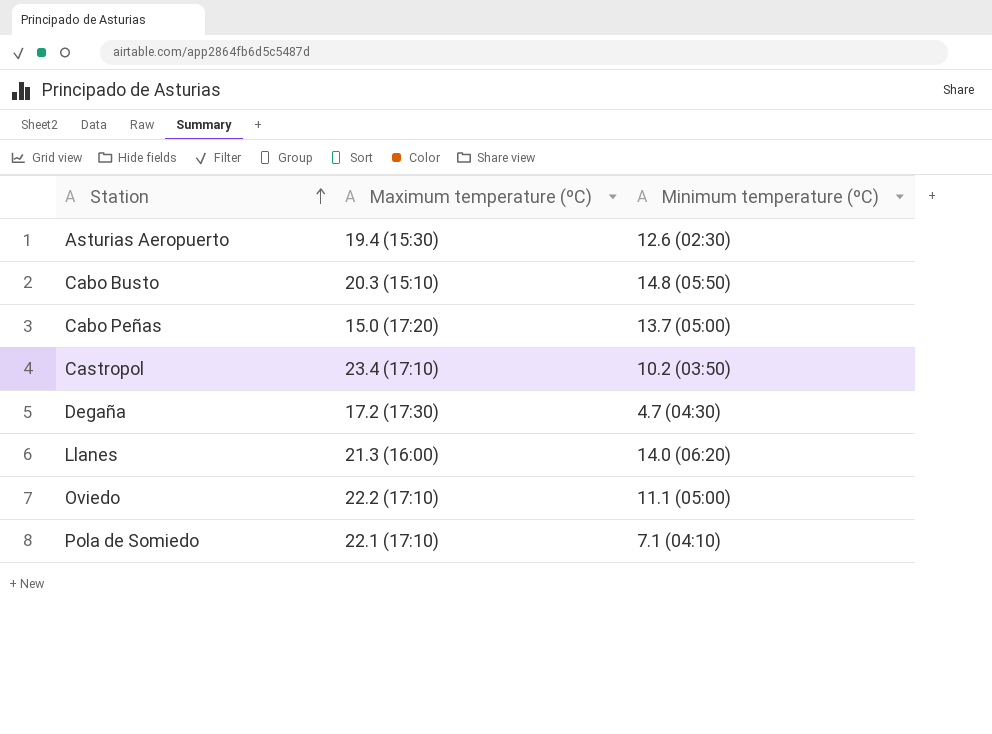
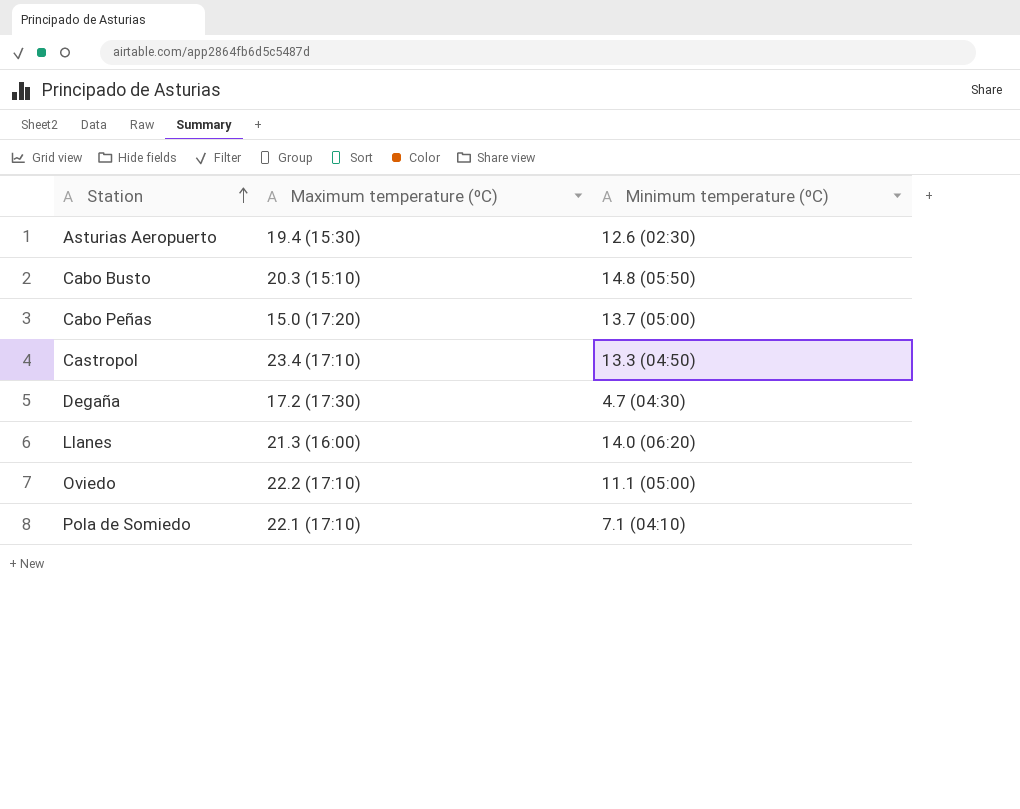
Castropol | Minimum temperature (ºC): 10.2 (03:50) -> 13.3 (04:50)

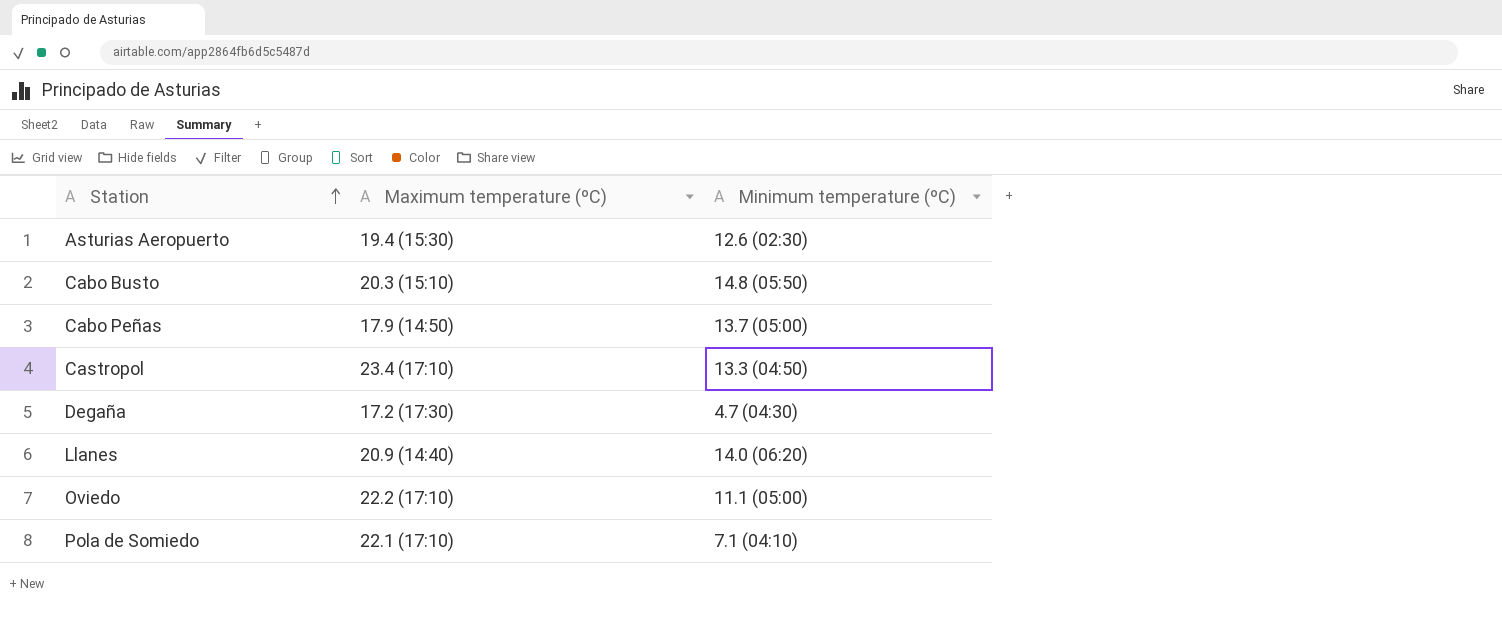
Cabo Peñas | Maximum temperature (ºC): 15.0 (17:20) -> 17.9 (14:50)
Llanes | Maximum temperature (ºC): 21.3 (16:00) -> 20.9 (14:40)

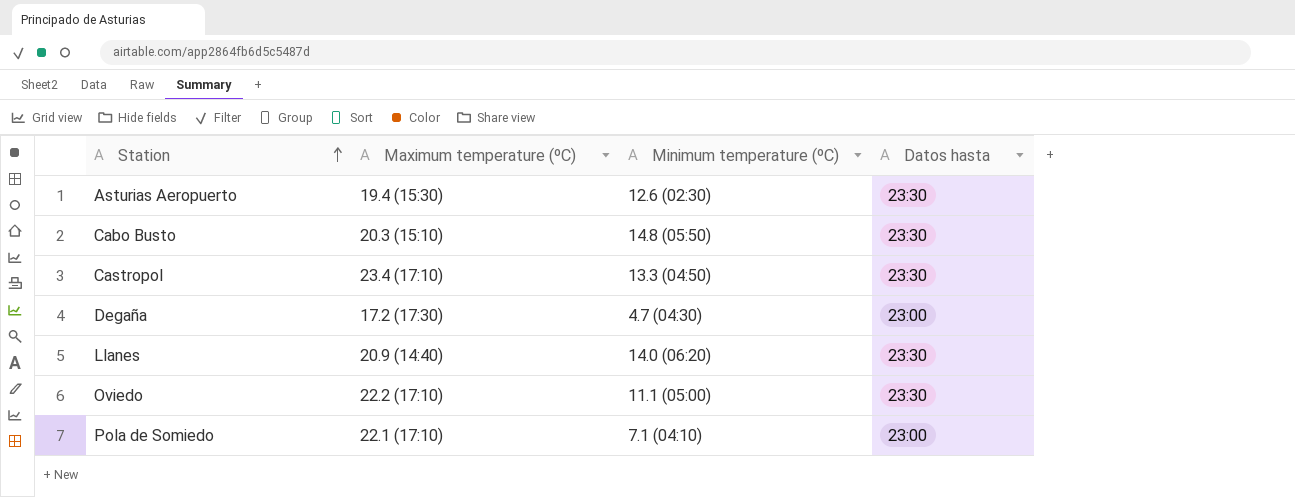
column Datos hasta | position: none -> 4
row Cabo Peñas: 17.9 (14:50) | 13.7 (05:00) -> none

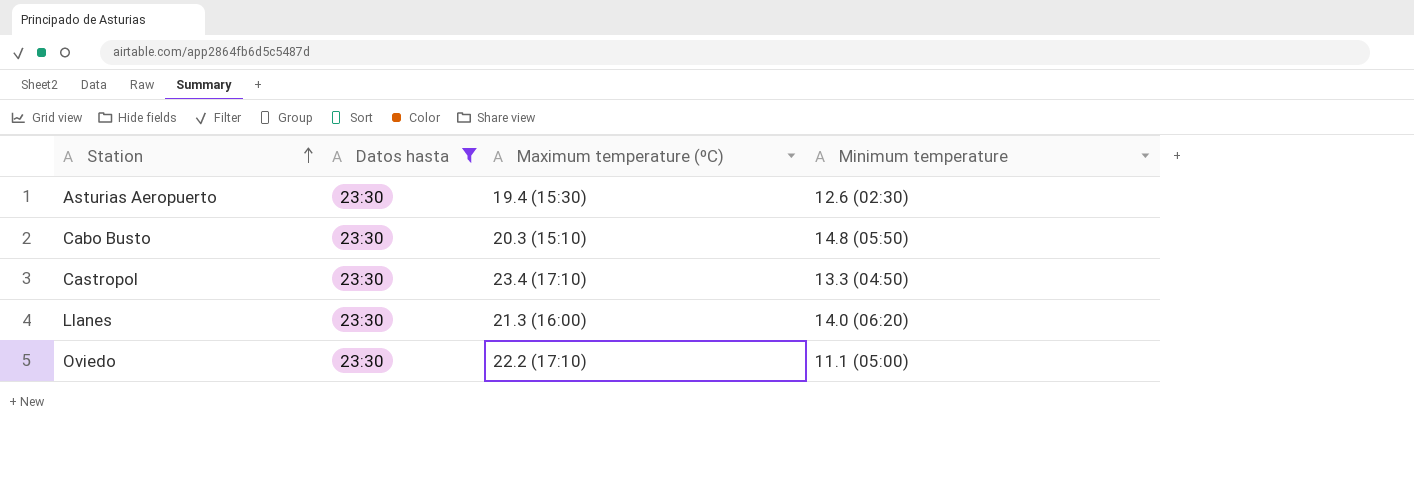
filter: none -> Datos hasta = 23:30
column Datos hasta | position: 4 -> 2
column name: Minimum temperature (ºC) -> Minimum temperature
Llanes | Maximum temperature (ºC): 20.9 (14:40) -> 21.3 (16:00)

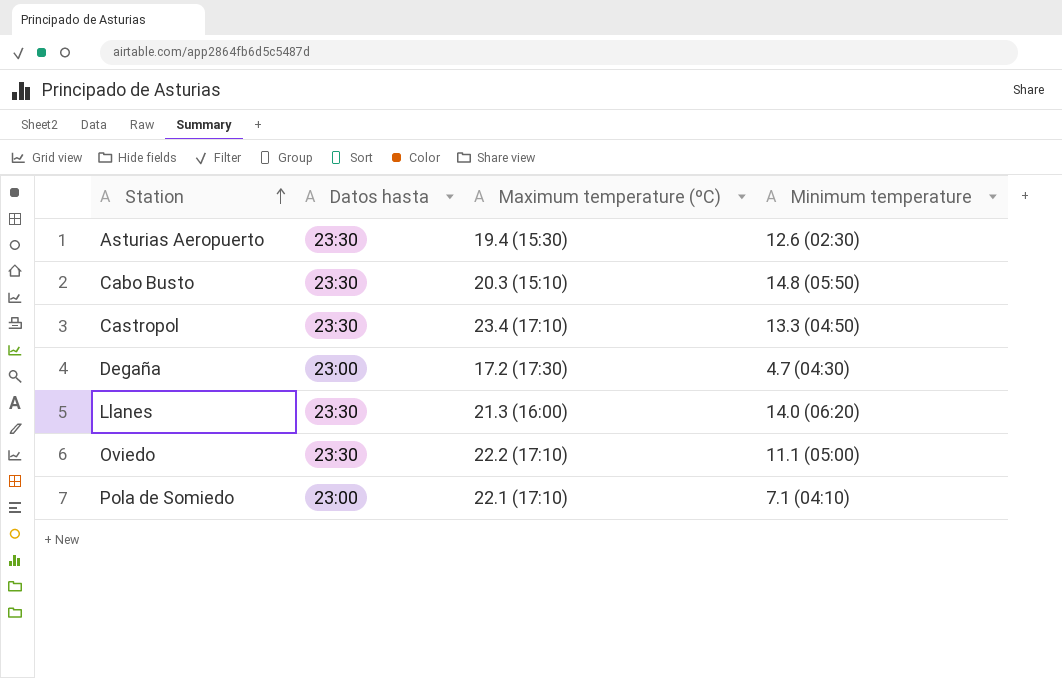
filter: Datos hasta = 23:30 -> none

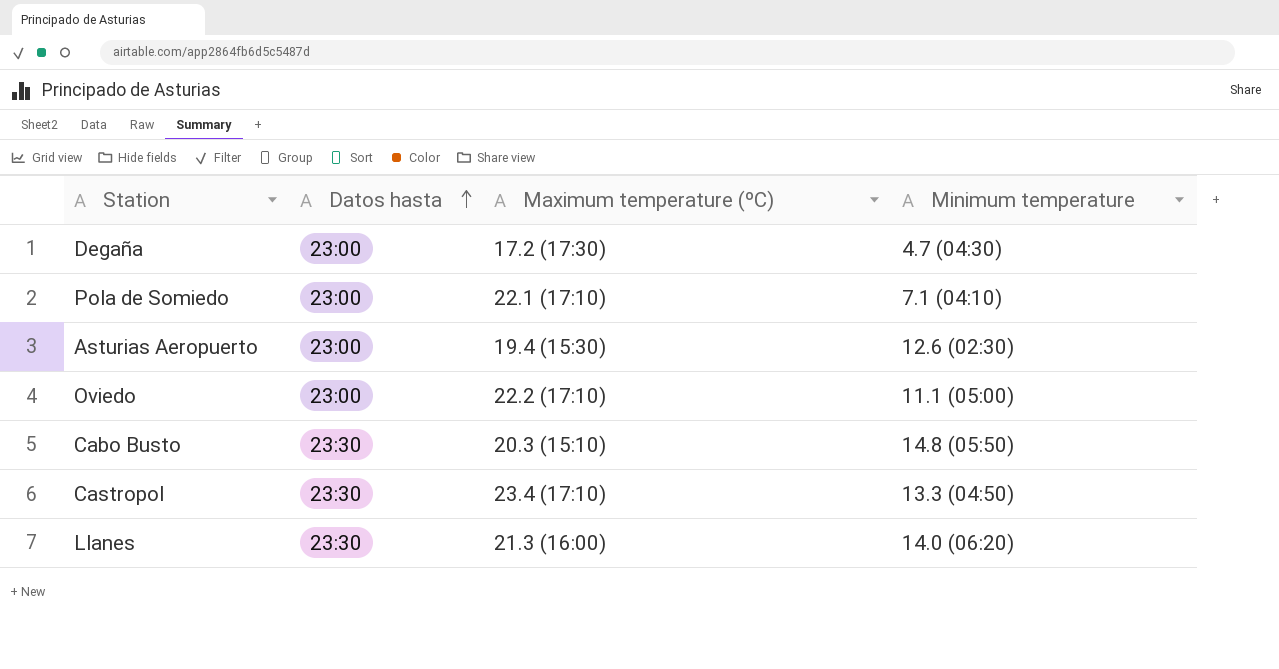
row order: Station ascending -> Datos hasta ascending
Asturias Aeropuerto | Datos hasta: 23:30 -> 23:00
Oviedo | Datos hasta: 23:30 -> 23:00

